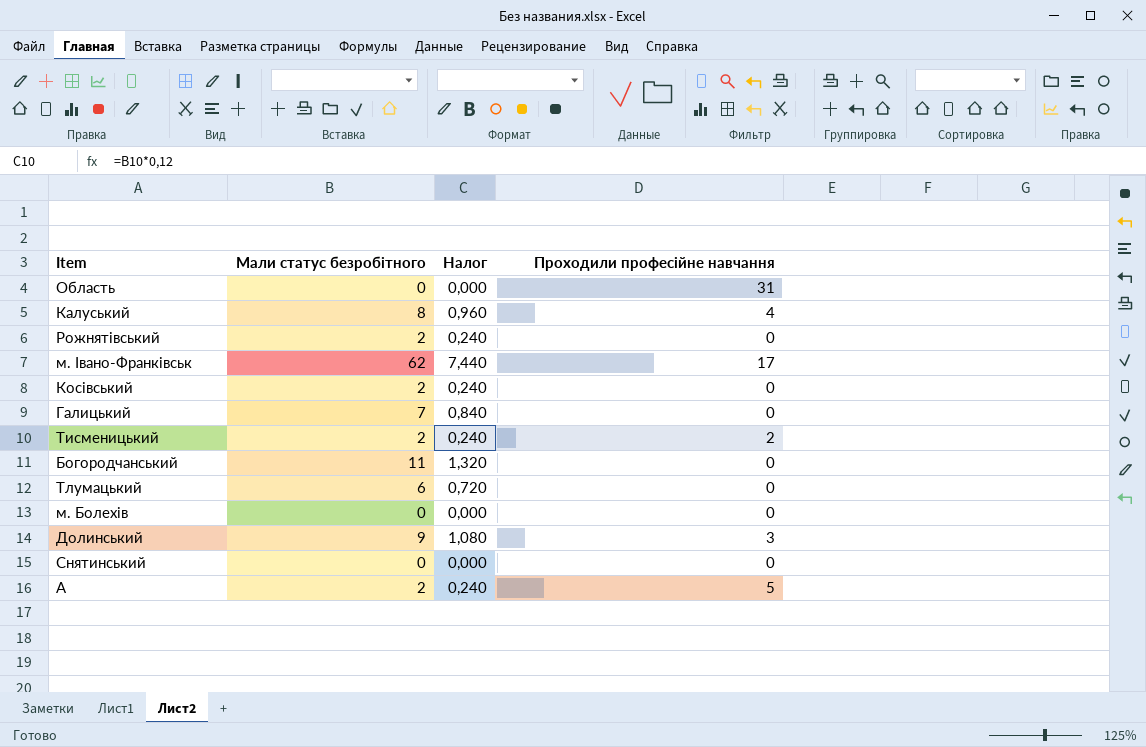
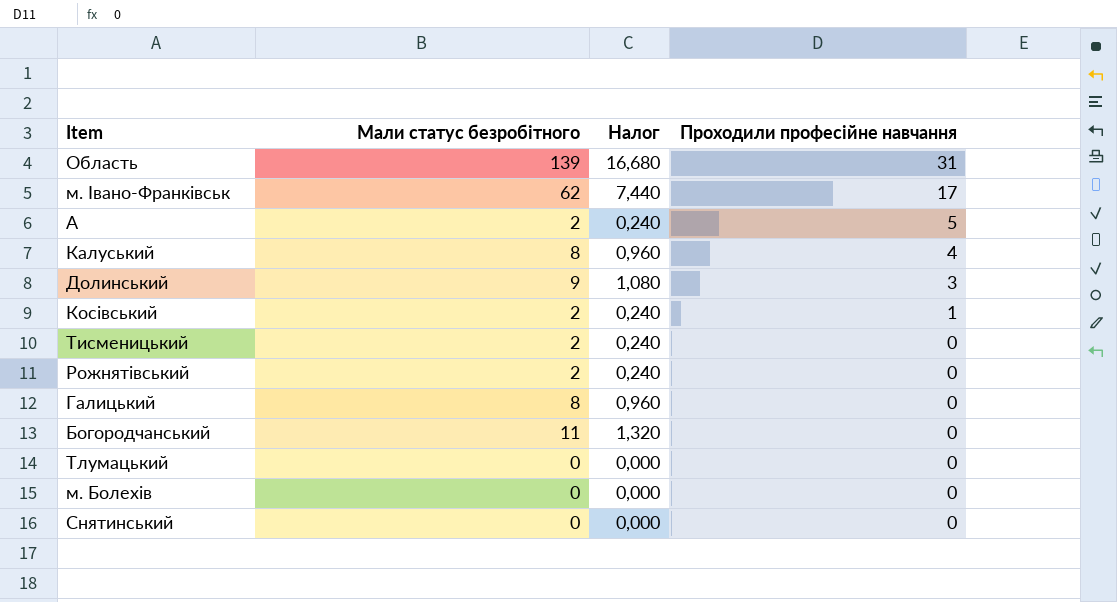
row order: none -> Проходили професійне навчання descending
Область | Мали статус безробітного: 0 -> 139
Область | Налог: 0,000 -> 16,680
Косівський | Проходили професійне навчання: 0 -> 1
Тисменицький | Проходили професійне навчання: 2 -> 0
Галицький | Мали статус безробітного: 7 -> 8
Галицький | Налог: 0,840 -> 0,960
Тлумацький | Мали статус безробітного: 6 -> 0
Тлумацький | Налог: 0,720 -> 0,000

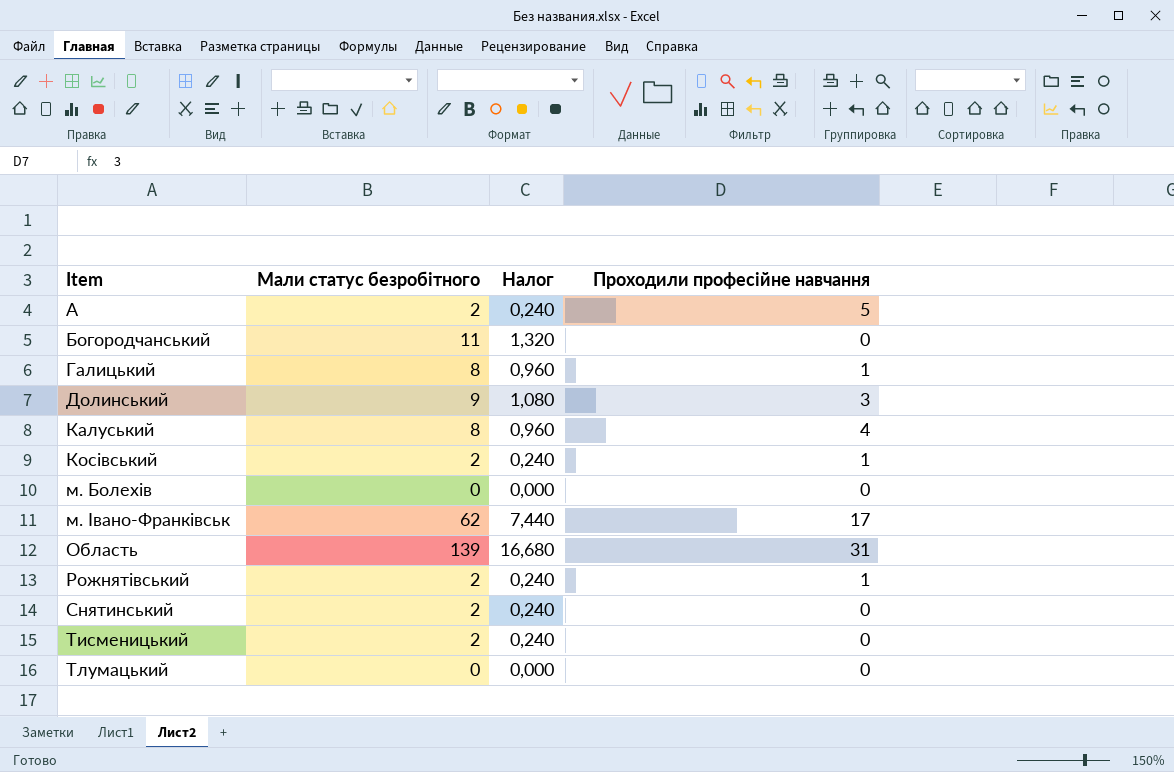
row order: Проходили професійне навчання descending -> Item ascending
Галицький | Проходили професійне навчання: 0 -> 1
Рожнятівський | Проходили професійне навчання: 0 -> 1
Снятинський | Мали статус безробітного: 0 -> 2
Снятинський | Налог: 0,000 -> 0,240

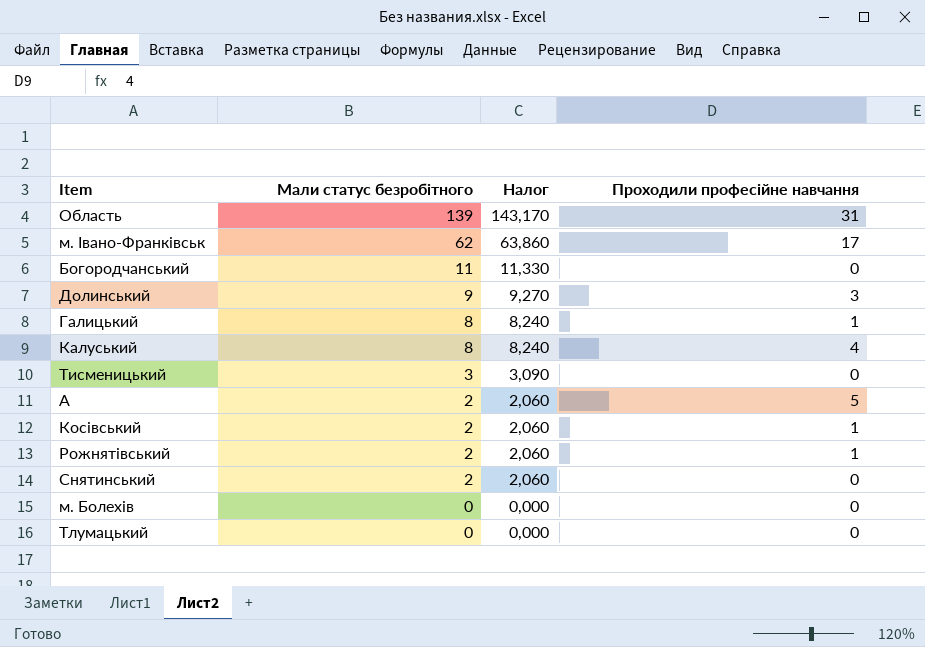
row order: Item ascending -> Мали статус безробітного descending
column Налог | formula: [Мали статус безробітного] * 0,12 -> [Мали статус безробітного] * 1,03
Тисменицький | Мали статус безробітного: 2 -> 3

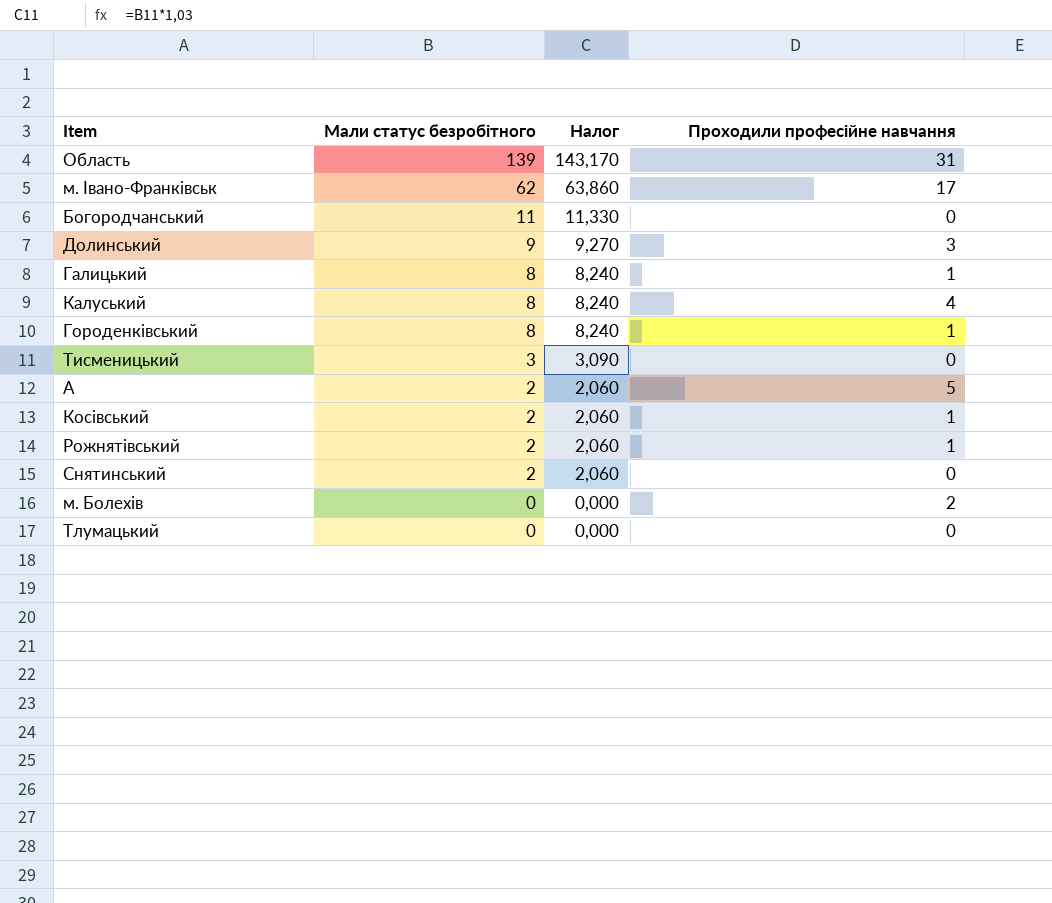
row Городенківський: none -> 8 | 8,240 | 1
м. Болехів | Проходили професійне навчання: 0 -> 2

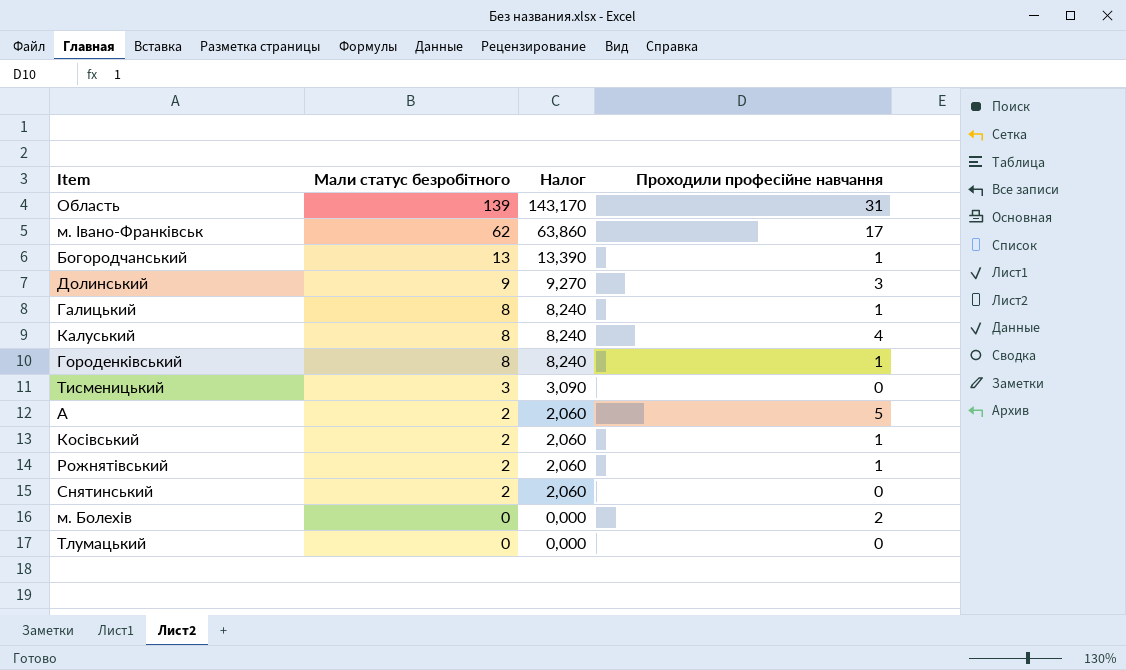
Богородчанський | Мали статус безробітного: 11 -> 13
Богородчанський | Налог: 11,330 -> 13,390
Богородчанський | Проходили професійне навчання: 0 -> 1

